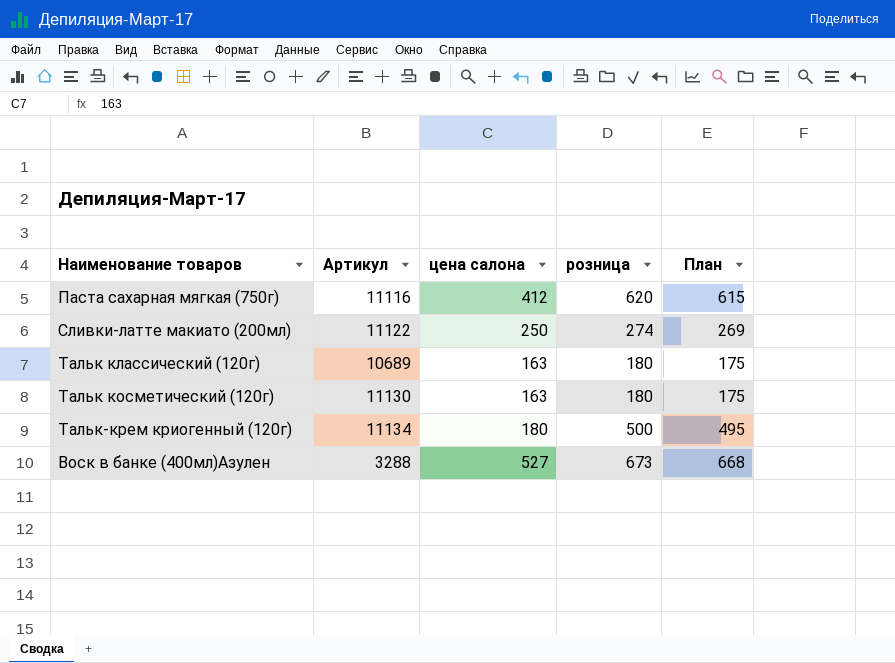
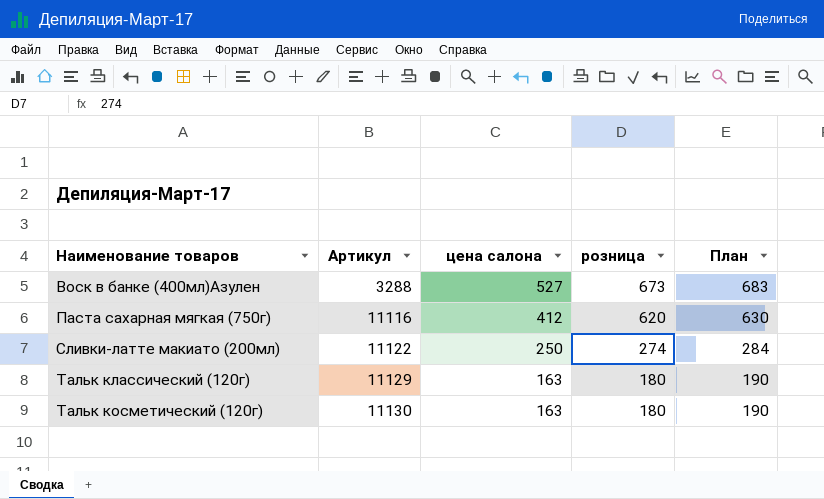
row order: none -> Наименование товаров ascending
column План | formula: [розница] - 5 -> [розница] + 10
row Тальк-крем криогенный (120г): 11134 | 180 | 500 | 495 -> none
Тальк классический (120г) | Артикул: 10689 -> 11129

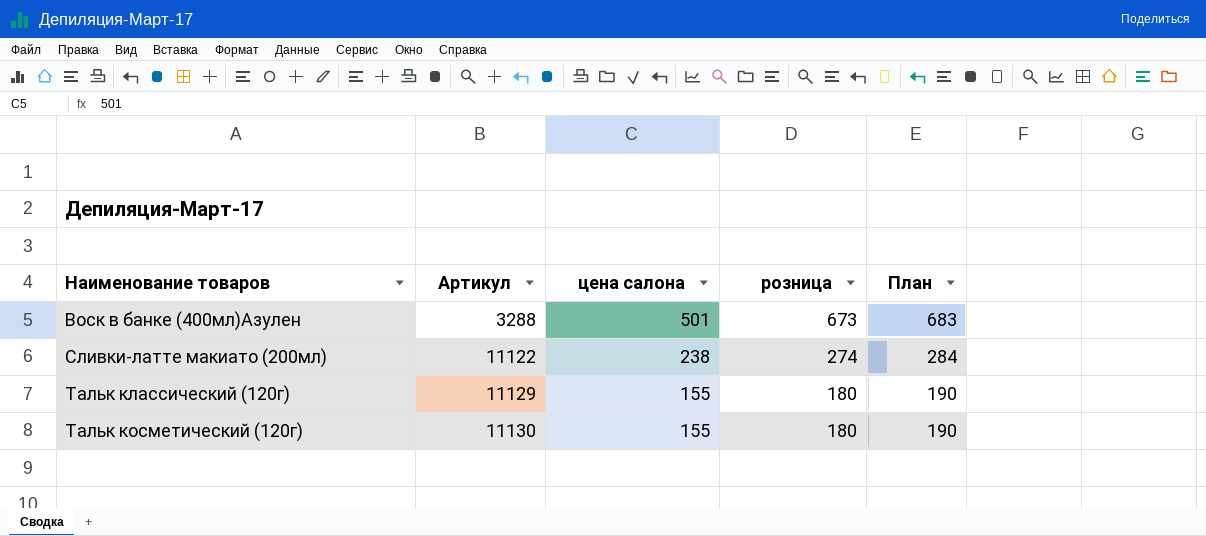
row Паста сахарная мягкая (750г): 11116 | 412 | 620 | 630 -> none
Воск в банке (400мл)Азулен | цена салона: 527 -> 501
Сливки-латте макиато (200мл) | цена салона: 250 -> 238
Тальк классический (120г) | цена салона: 163 -> 155
Тальк косметический (120г) | цена салона: 163 -> 155

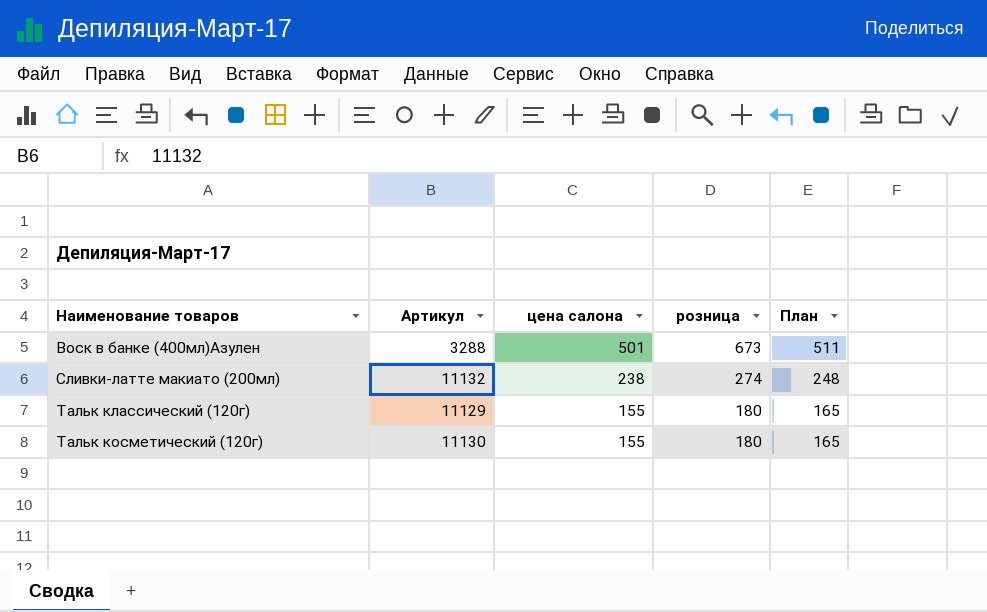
column План | formula: [розница] + 10 -> [цена салона] + 10
Сливки-латте макиато (200мл) | Артикул: 11122 -> 11132

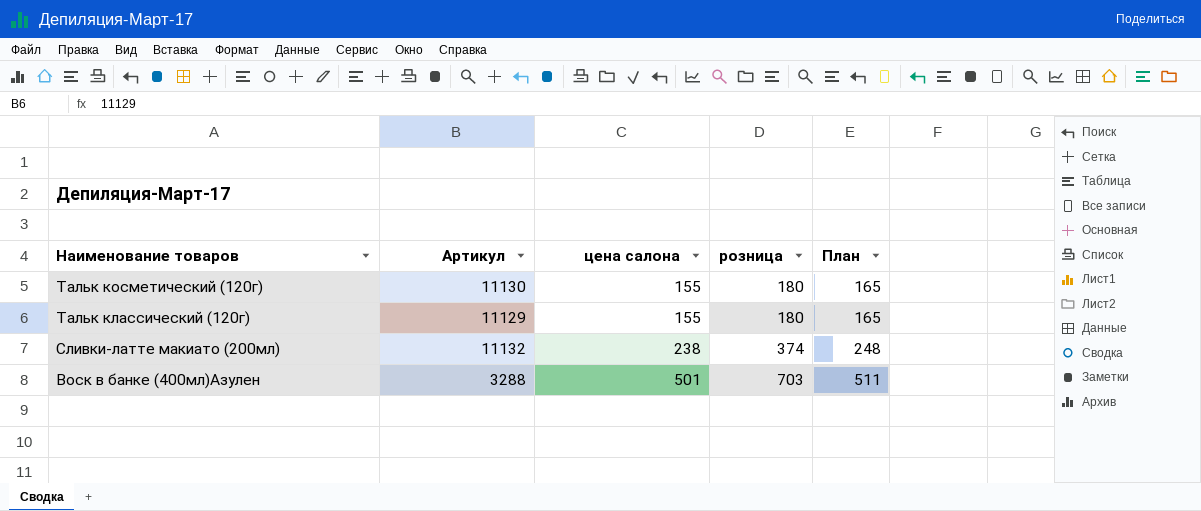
row order: Наименование товаров ascending -> Наименование товаров descending
Сливки-латте макиато (200мл) | розница: 274 -> 374
Воск в банке (400мл)Азулен | розница: 673 -> 703

